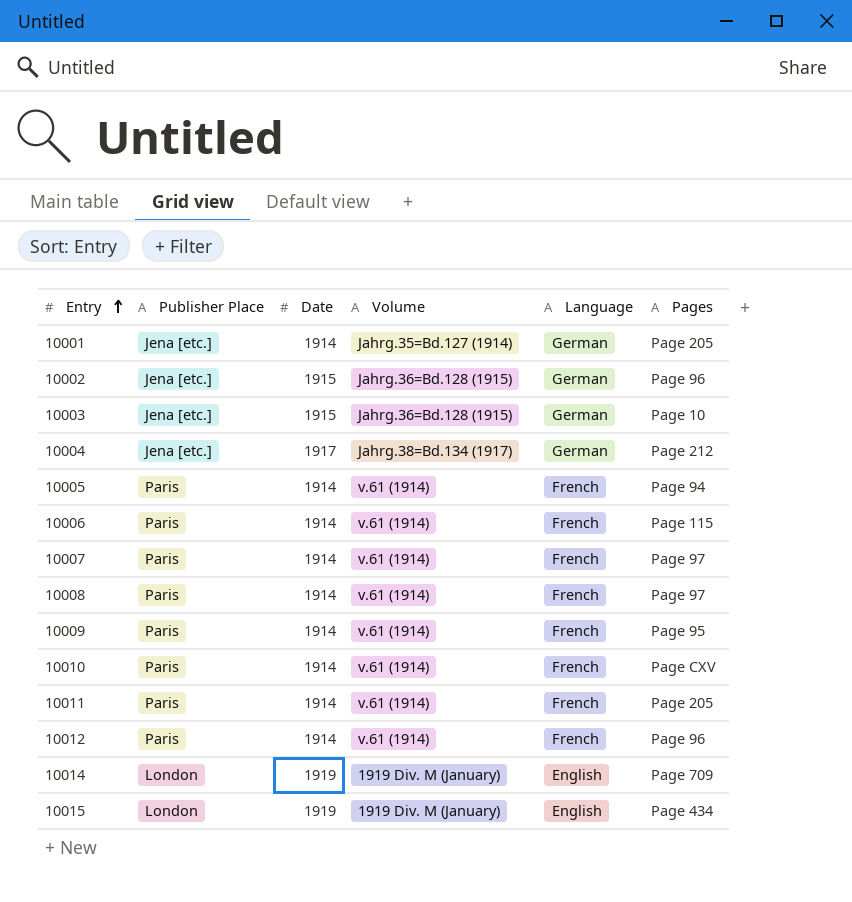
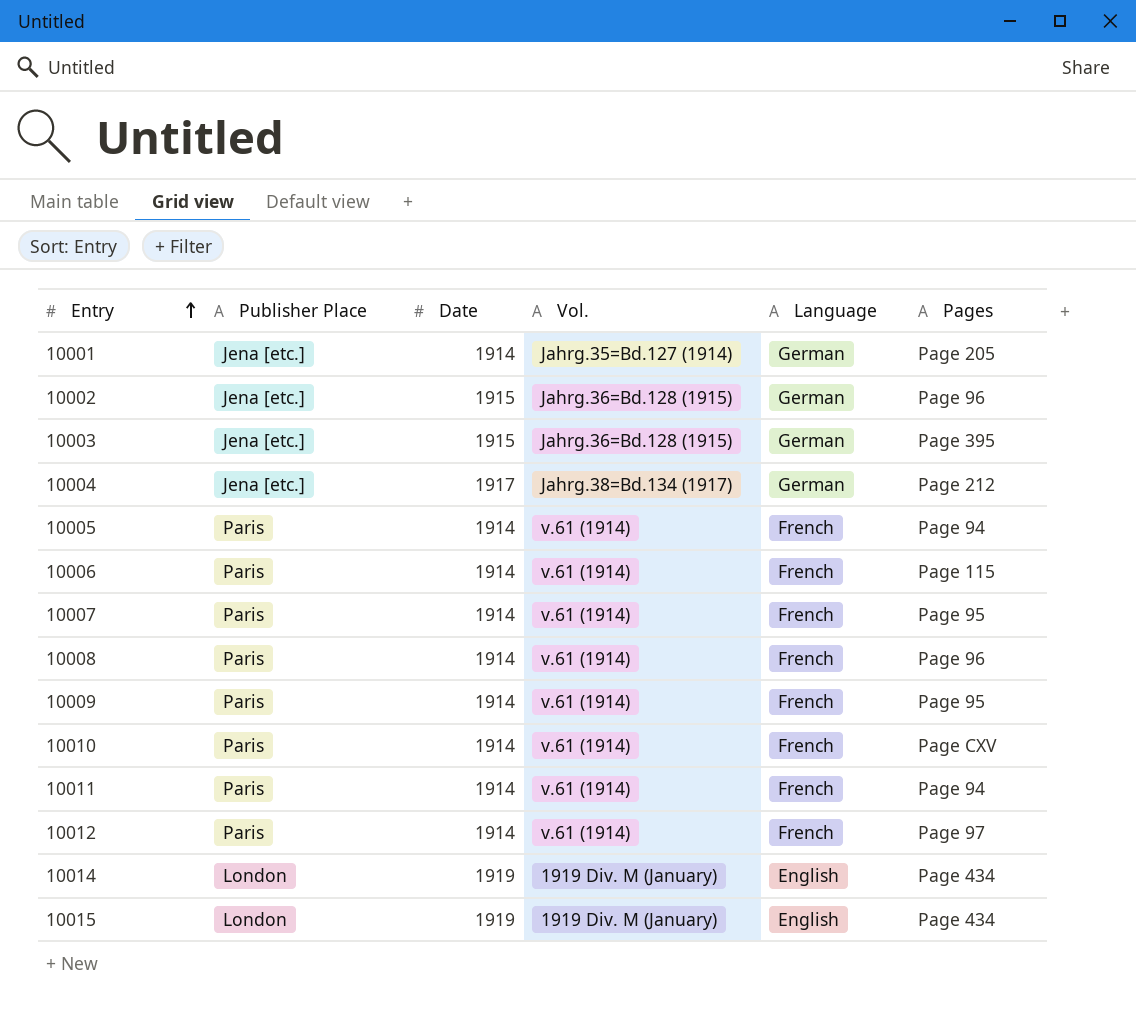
column name: Volume -> Vol.
10003 | Pages: Page 10 -> Page 395
10007 | Pages: Page 97 -> Page 95
10008 | Pages: Page 97 -> Page 96
10011 | Pages: Page 205 -> Page 94
10012 | Pages: Page 96 -> Page 97
10014 | Pages: Page 709 -> Page 434

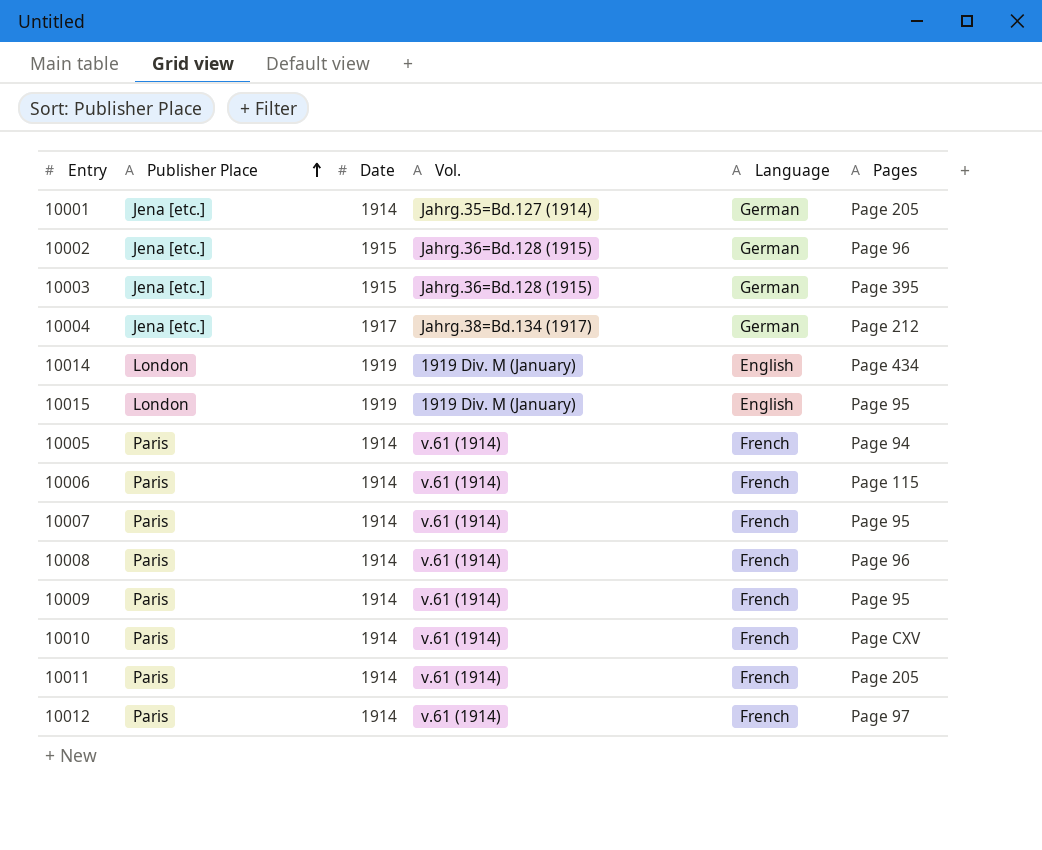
row order: Entry ascending -> Publisher Place ascending
10015 | Pages: Page 434 -> Page 95
10011 | Pages: Page 94 -> Page 205

